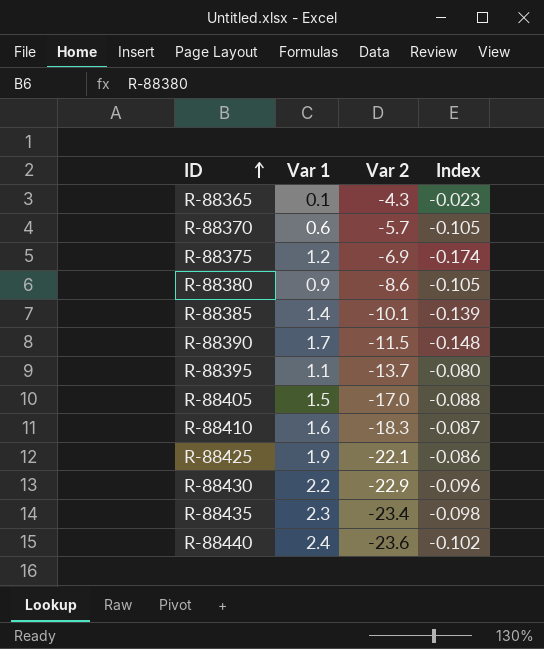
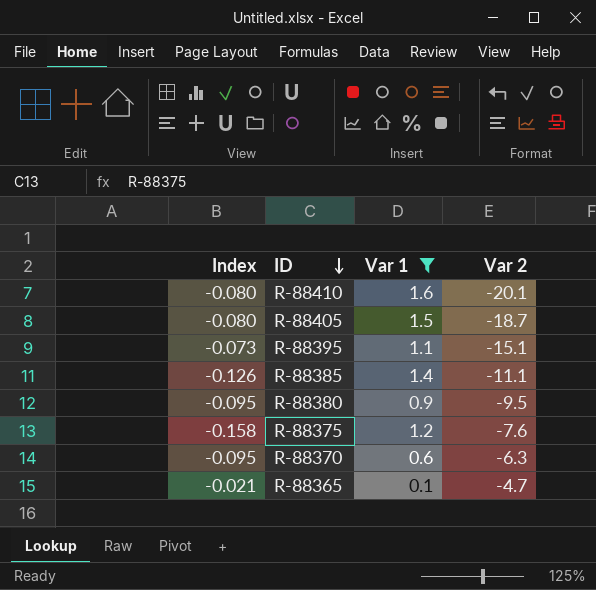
filter: none -> Var 1 <= 1.6
row order: ID ascending -> ID descending
column Index | position: 4 -> 1
R-88410 | Index: -0.087 -> -0.080
R-88410 | Var 2: -18.3 -> -20.1
R-88405 | Index: -0.088 -> -0.080
R-88405 | Var 2: -17.0 -> -18.7
R-88395 | Index: -0.080 -> -0.073
R-88395 | Var 2: -13.7 -> -15.1
R-88385 | Index: -0.139 -> -0.126
R-88385 | Var 2: -10.1 -> -11.1
R-88380 | Index: -0.105 -> -0.095
R-88380 | Var 2: -8.6 -> -9.5
R-88375 | Index: -0.174 -> -0.158
R-88375 | Var 2: -6.9 -> -7.6
R-88370 | Index: -0.105 -> -0.095
R-88370 | Var 2: -5.7 -> -6.3
R-88365 | Index: -0.023 -> -0.021
R-88365 | Var 2: -4.3 -> -4.7

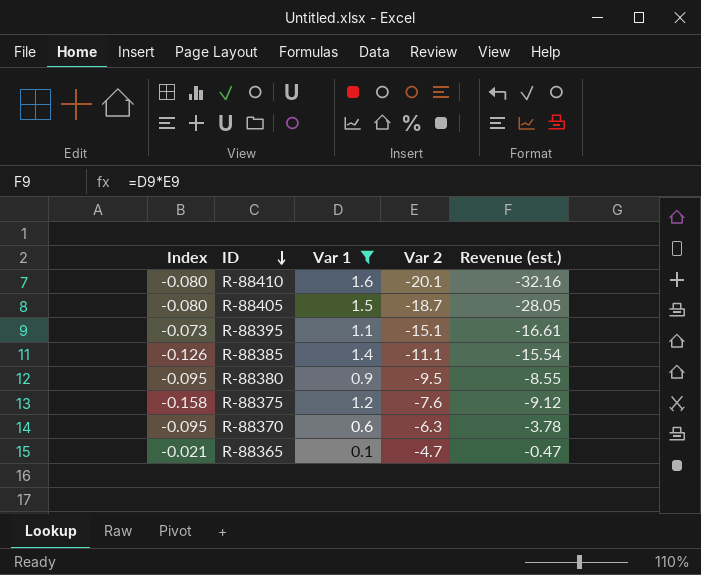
column Revenue (est.) | formula: none -> [Var 1] * [Var 2]

